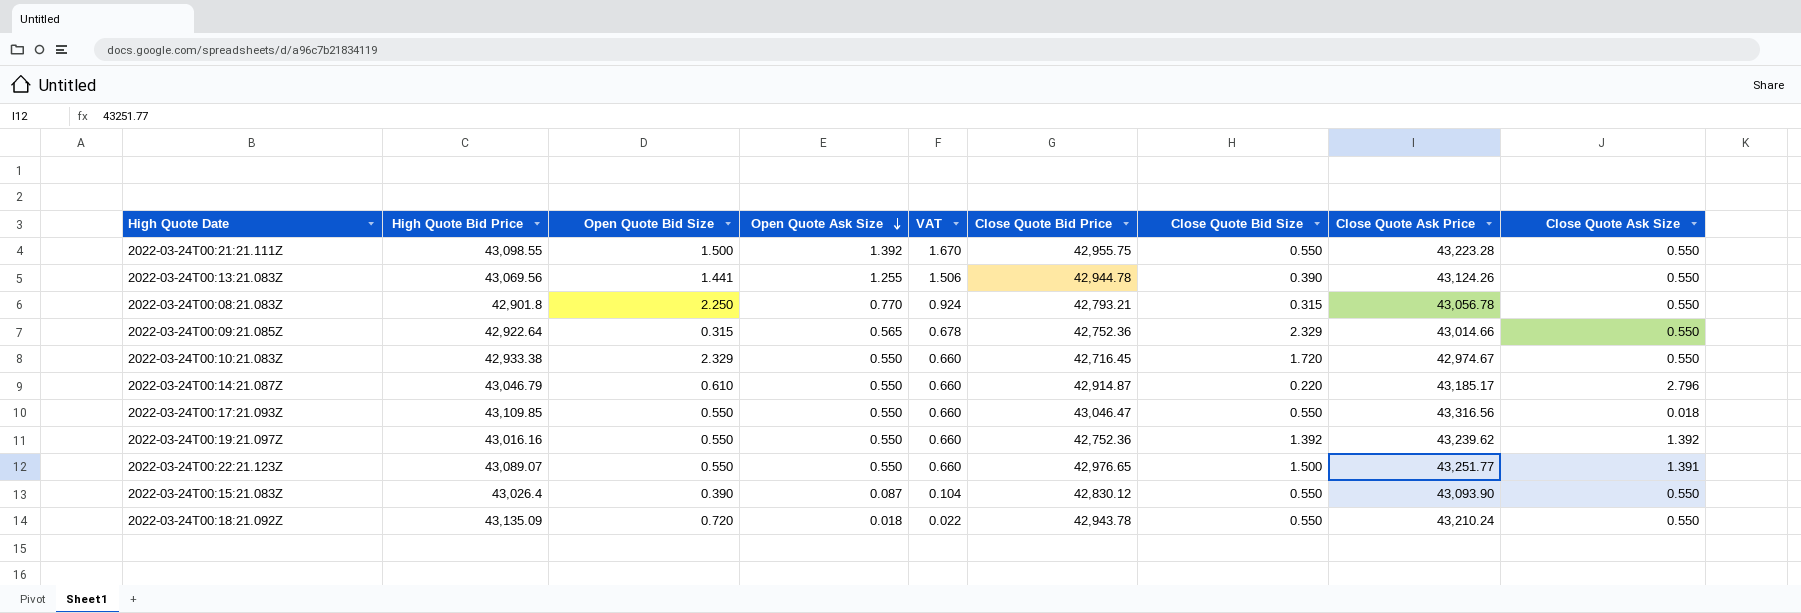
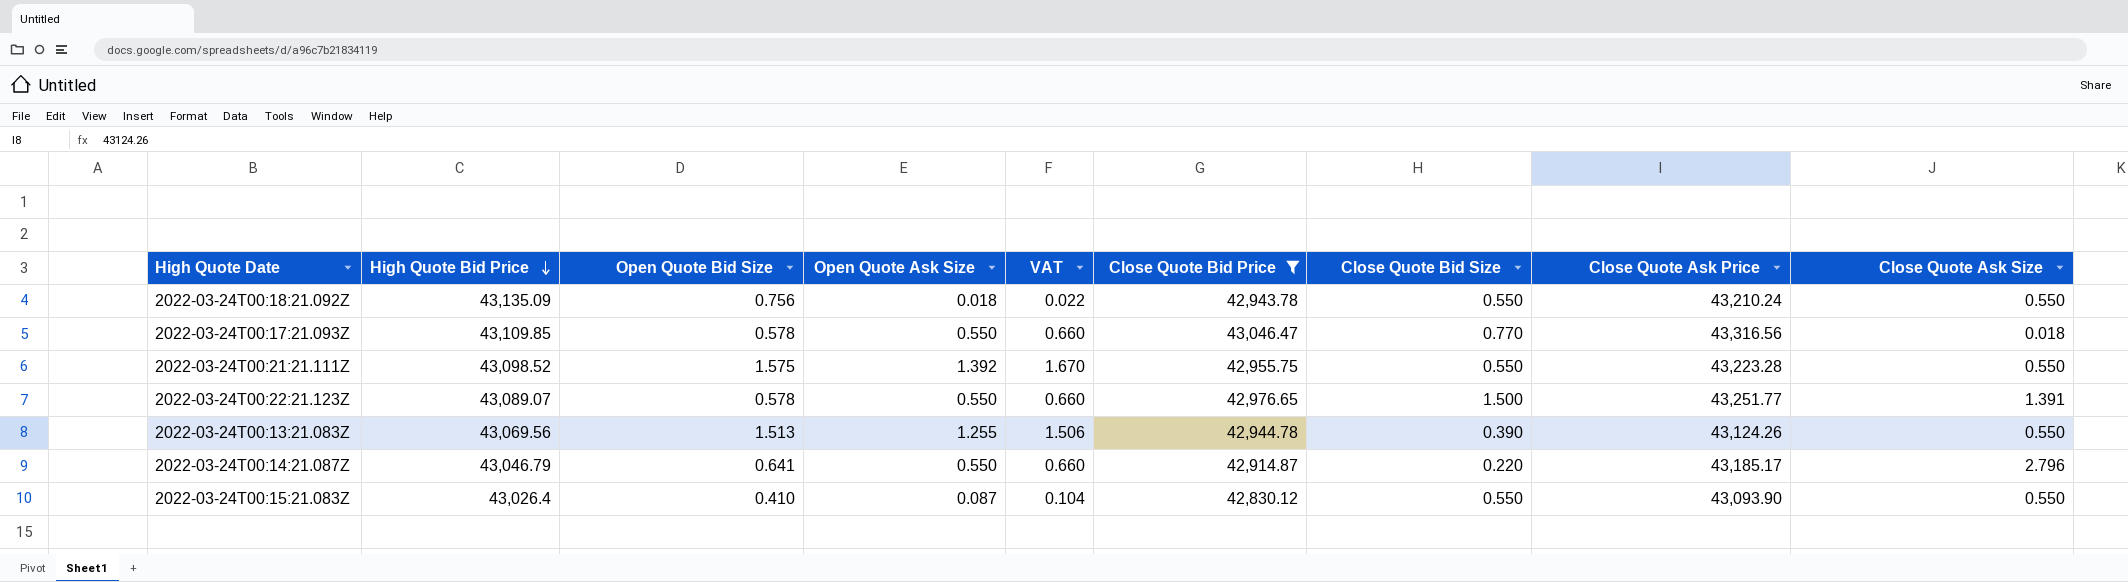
filter: none -> Close Quote Bid Price >= 42,830.12
row order: Open Quote Ask Size descending -> High Quote Bid Price descending
2022-03-24T00:18:21.092Z | Open Quote Bid Size: 0.720 -> 0.756
2022-03-24T00:17:21.093Z | Open Quote Bid Size: 0.550 -> 0.578
2022-03-24T00:17:21.093Z | Close Quote Bid Size: 0.550 -> 0.770
2022-03-24T00:21:21.111Z | High Quote Bid Price: 43,098.55 -> 43,098.52
2022-03-24T00:21:21.111Z | Open Quote Bid Size: 1.500 -> 1.575
2022-03-24T00:22:21.123Z | Open Quote Bid Size: 0.550 -> 0.578
2022-03-24T00:13:21.083Z | Open Quote Bid Size: 1.441 -> 1.513
2022-03-24T00:14:21.087Z | Open Quote Bid Size: 0.610 -> 0.641
2022-03-24T00:15:21.083Z | Open Quote Bid Size: 0.390 -> 0.410

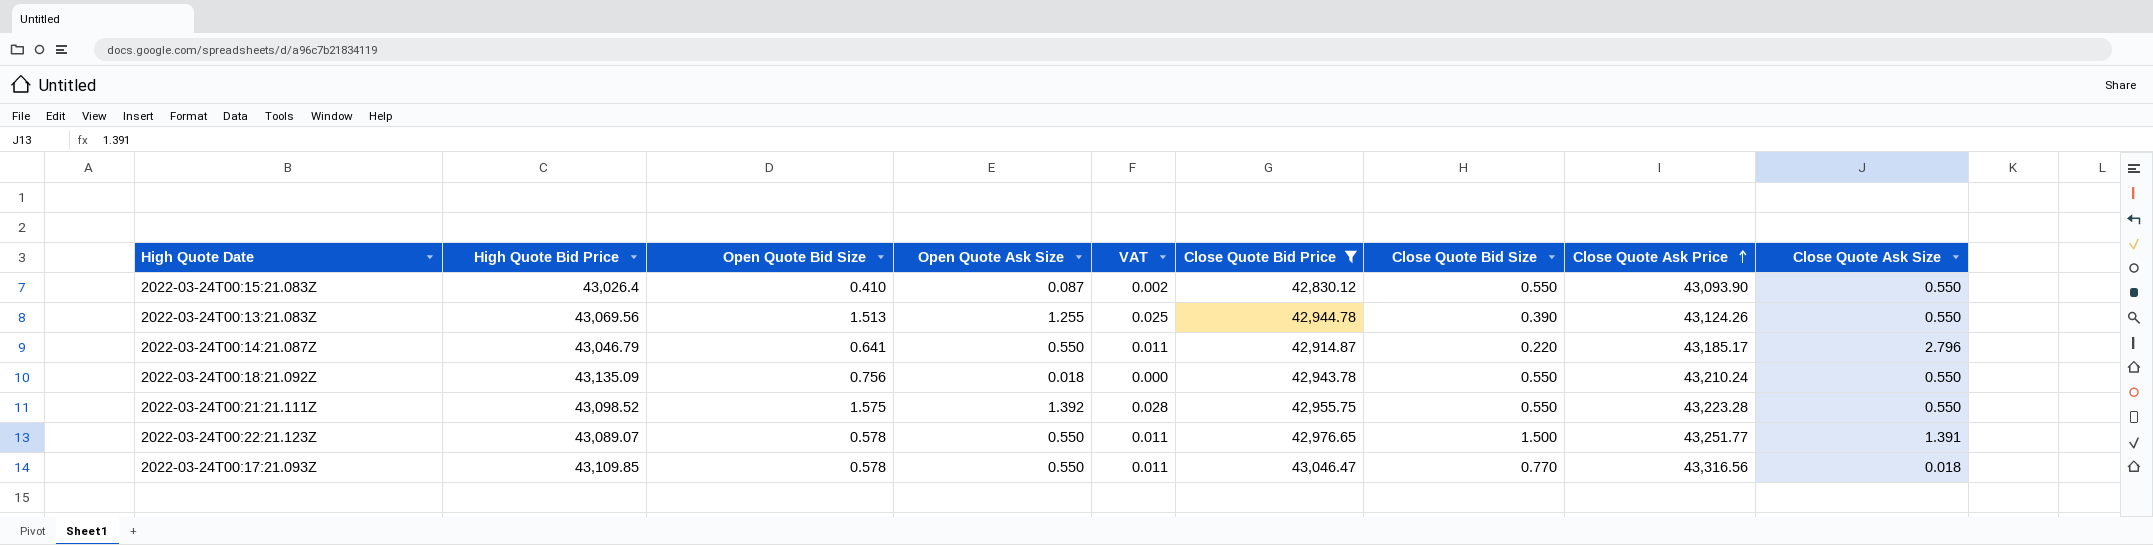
row order: High Quote Bid Price descending -> Close Quote Ask Price ascending
column VAT | formula: [Open Quote Ask Size] * 1.2 -> [Open Quote Ask Size] * 0.02

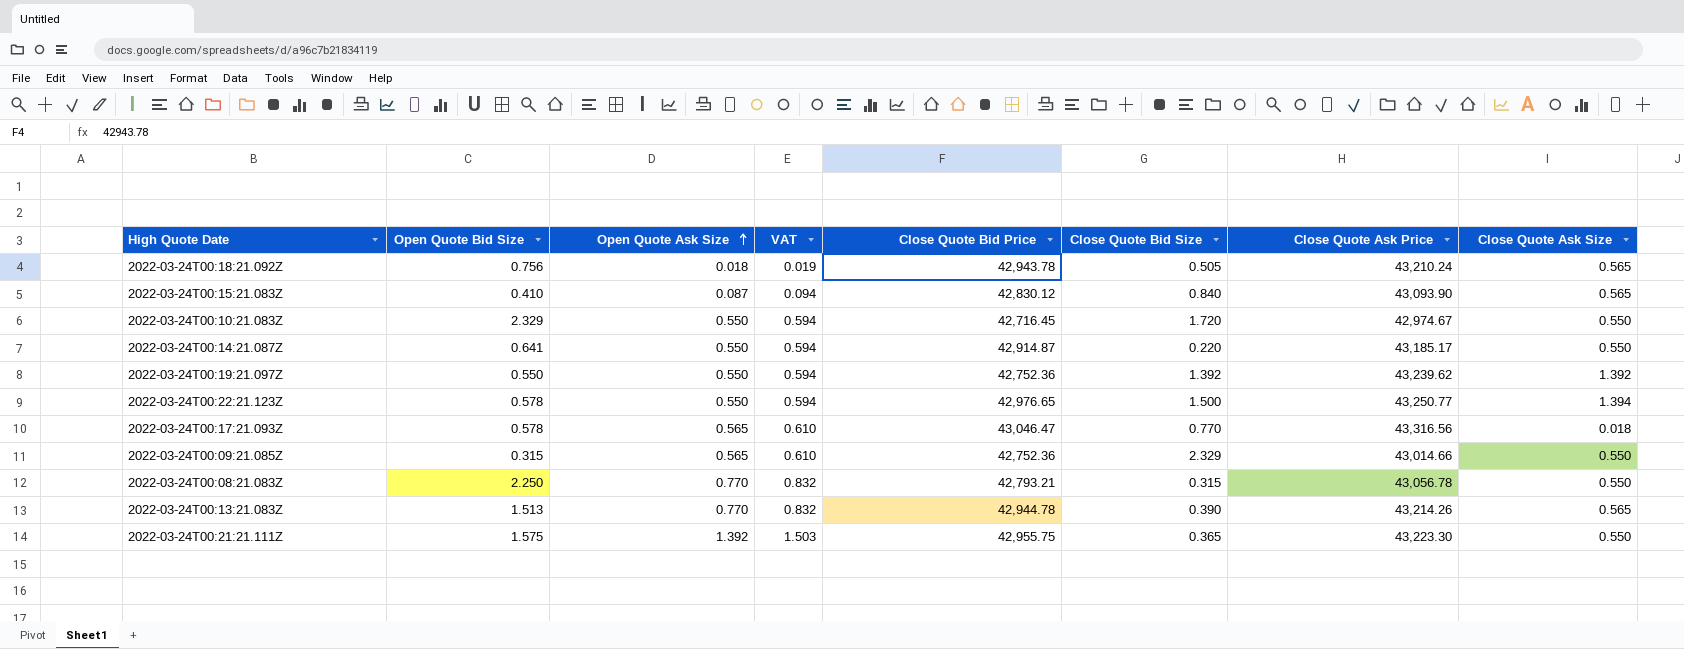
filter: Close Quote Bid Price >= 42,830.12 -> none
row order: Close Quote Ask Price ascending -> Open Quote Ask Size ascending
column High Quote Bid Price | position: 2 -> none
column VAT | formula: [Open Quote Ask Size] * 0.02 -> [Open Quote Ask Size] * 1.08
2022-03-24T00:18:21.092Z | Close Quote Bid Size: 0.550 -> 0.505
2022-03-24T00:18:21.092Z | Close Quote Ask Size: 0.550 -> 0.565
2022-03-24T00:15:21.083Z | Close Quote Bid Size: 0.550 -> 0.840
2022-03-24T00:15:21.083Z | Close Quote Ask Size: 0.550 -> 0.565
2022-03-24T00:14:21.087Z | Close Quote Ask Size: 2.796 -> 0.550
2022-03-24T00:22:21.123Z | Close Quote Ask Price: 43,251.77 -> 43,250.77
2022-03-24T00:22:21.123Z | Close Quote Ask Size: 1.391 -> 1.394
2022-03-24T00:17:21.093Z | Open Quote Ask Size: 0.550 -> 0.565
2022-03-24T00:13:21.083Z | Open Quote Ask Size: 1.255 -> 0.770
2022-03-24T00:13:21.083Z | Close Quote Ask Price: 43,124.26 -> 43,214.26
2022-03-24T00:13:21.083Z | Close Quote Ask Size: 0.550 -> 0.565
2022-03-24T00:21:21.111Z | Close Quote Bid Size: 0.550 -> 0.365
2022-03-24T00:21:21.111Z | Close Quote Ask Price: 43,223.28 -> 43,223.30

